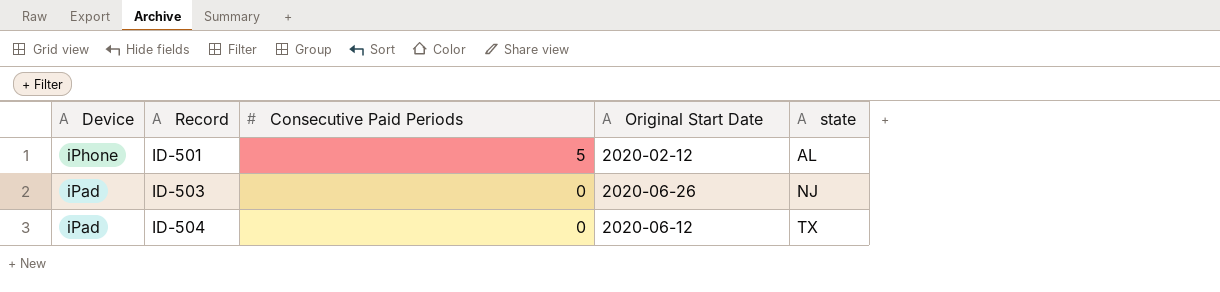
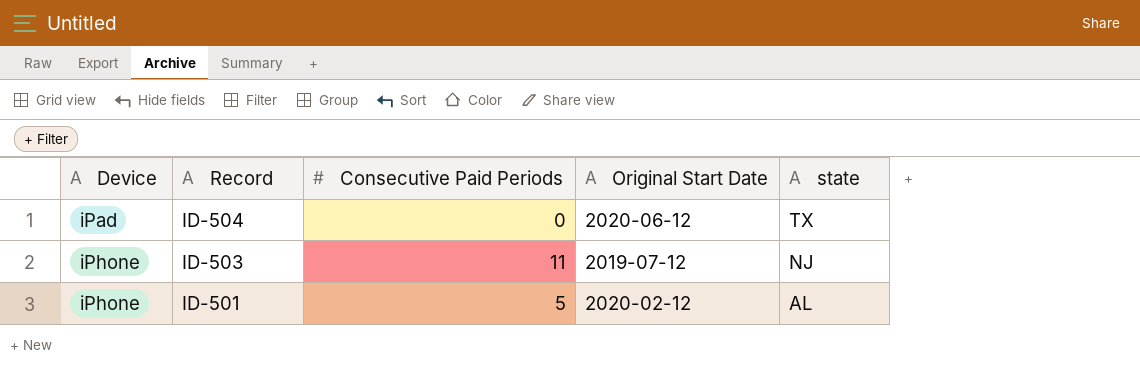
row order: Device descending -> Device ascending
ID-503 | Device: iPad -> iPhone
ID-503 | Consecutive Paid Periods: 0 -> 11
ID-503 | Original Start Date: 2020-06-26 -> 2019-07-12

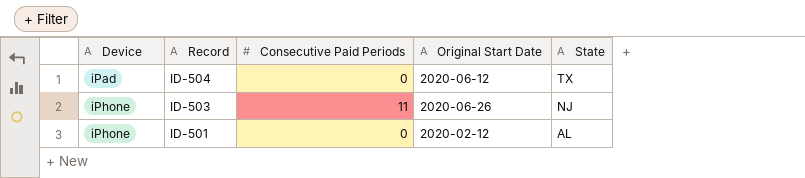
column name: state -> State
ID-503 | Original Start Date: 2019-07-12 -> 2020-06-26
ID-501 | Consecutive Paid Periods: 5 -> 0

